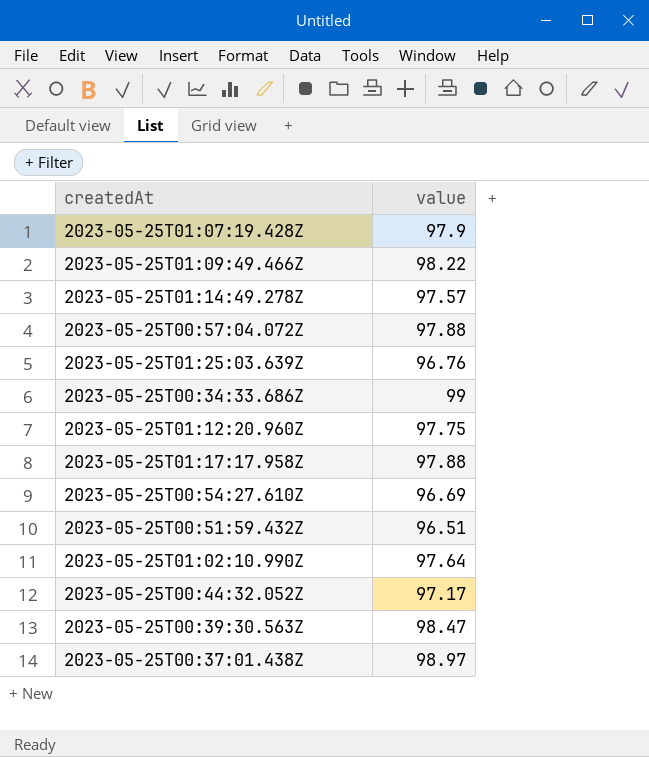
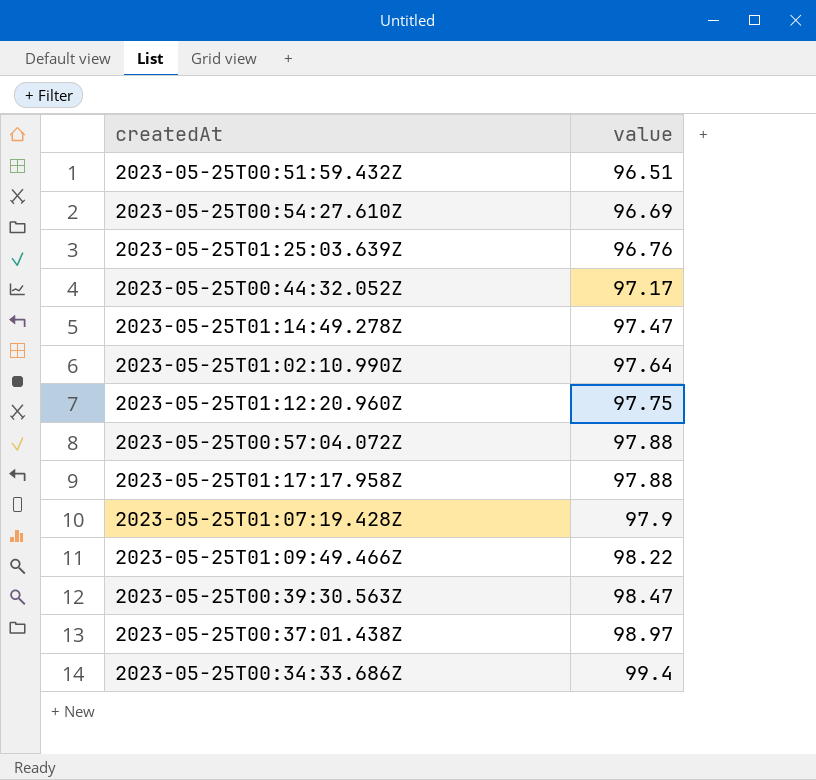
row order: none -> value ascending
2023-05-25T01:14:49.278Z | value: 97.57 -> 97.47
2023-05-25T00:34:33.686Z | value: 99 -> 99.4

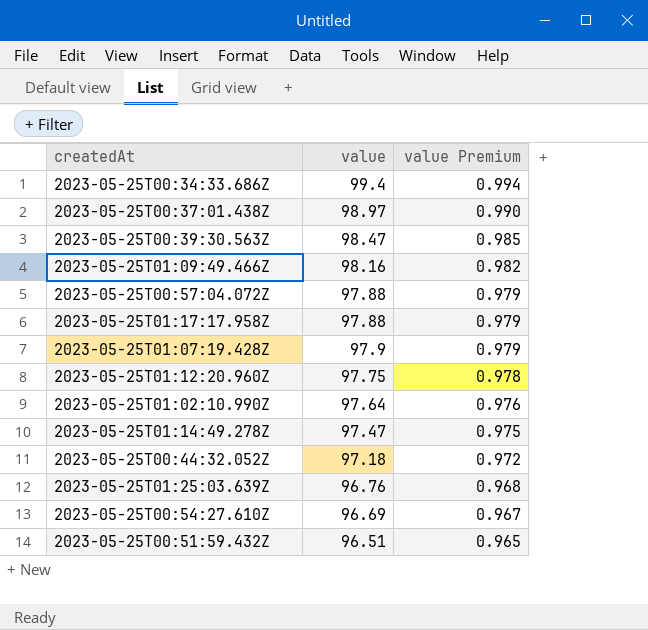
row order: value ascending -> value Premium descending
column value Premium | formula: none -> [value] * 0.01
2023-05-25T01:09:49.466Z | value: 98.22 -> 98.16
2023-05-25T00:44:32.052Z | value: 97.17 -> 97.18

